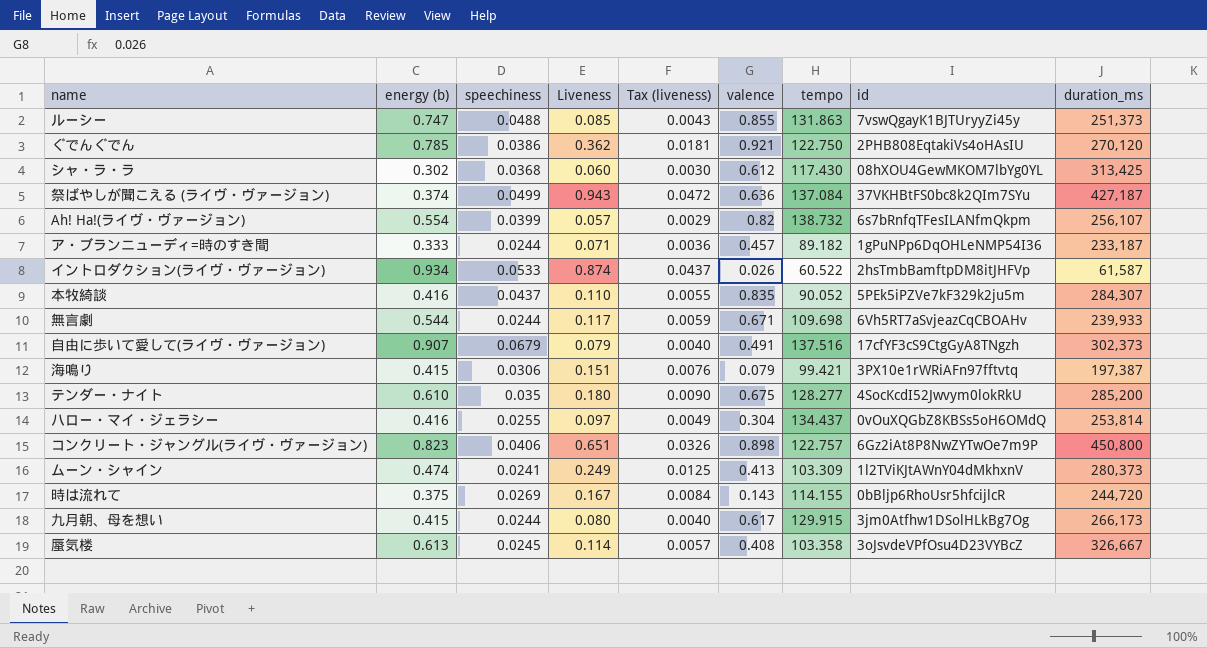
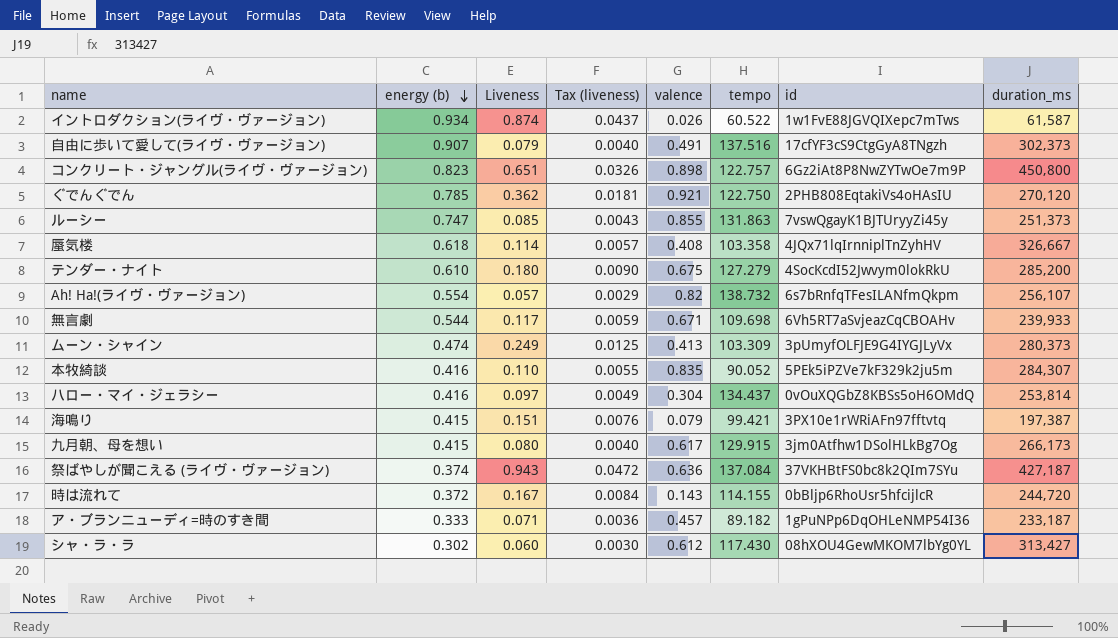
row order: none -> energy (b) descending
column speechiness | position: 3 -> none
イントロダクション(ライヴ・ヴァージョン) | id: 2hsTmbBamftpDM8itJHFVp -> 1w1FvE88JGVQIXepc7mTws
蜃気楼 | energy (b): 0.613 -> 0.618
蜃気楼 | id: 3oJsvdeVPfOsu4D23VYBcZ -> 4JQx71lqIrnniplTnZyhHV
テンダー・ナイト | tempo: 128.277 -> 127.279
ムーン・シャイン | id: 1l2TViKJtAWnY04dMkhxnV -> 3pUmyfOLFJE9G4IYGJLyVx
時は流れて | energy (b): 0.375 -> 0.372
シャ・ラ・ラ | duration_ms: 313,425 -> 313,427

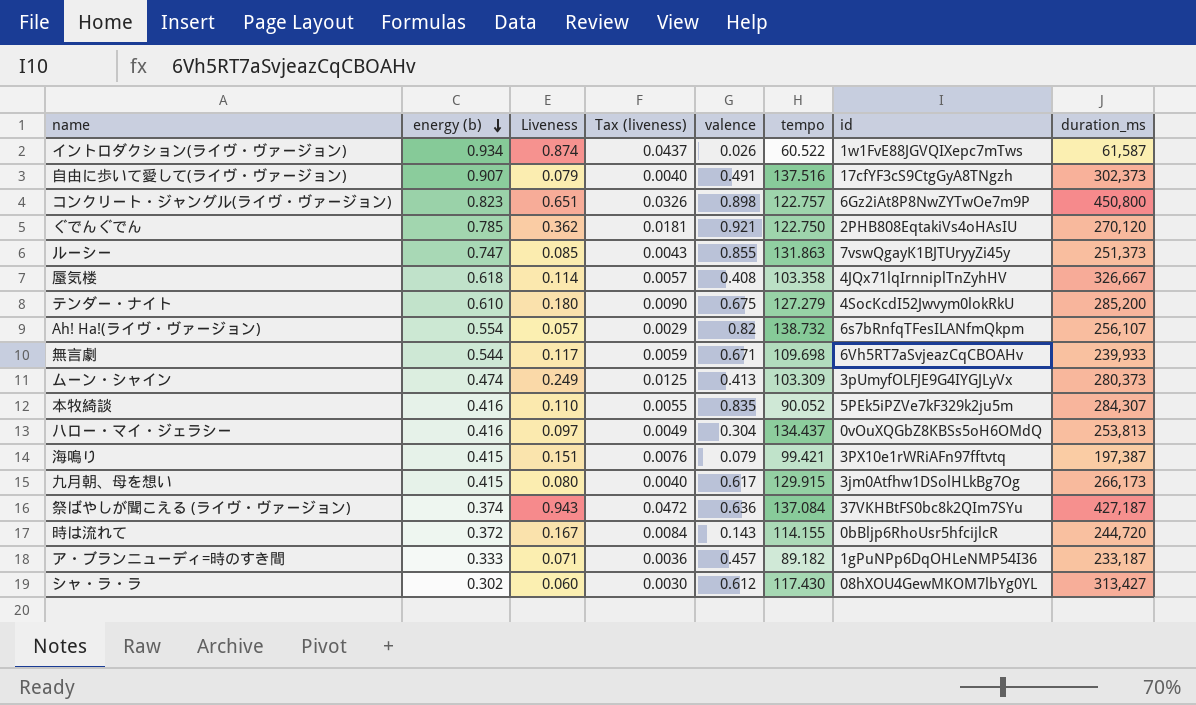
ハロー・マイ・ジェラシー | duration_ms: 253,814 -> 253,813

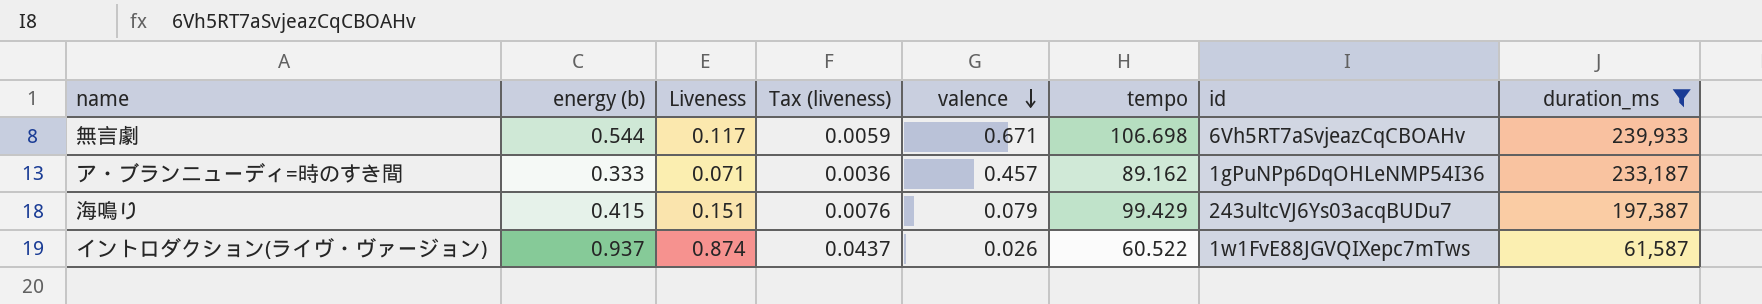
filter: none -> duration_ms <= 239,933
row order: energy (b) descending -> valence descending
無言劇 | tempo: 109.698 -> 106.698
ア・ブランニューディ=時のすき間 | tempo: 89.182 -> 89.162
海鳴り | tempo: 99.421 -> 99.429
海鳴り | id: 3PX10e1rWRiAFn97fftvtq -> 243ultcVJ6Ys03acqBUDu7
イントロダクション(ライヴ・ヴァージョン) | energy (b): 0.934 -> 0.937

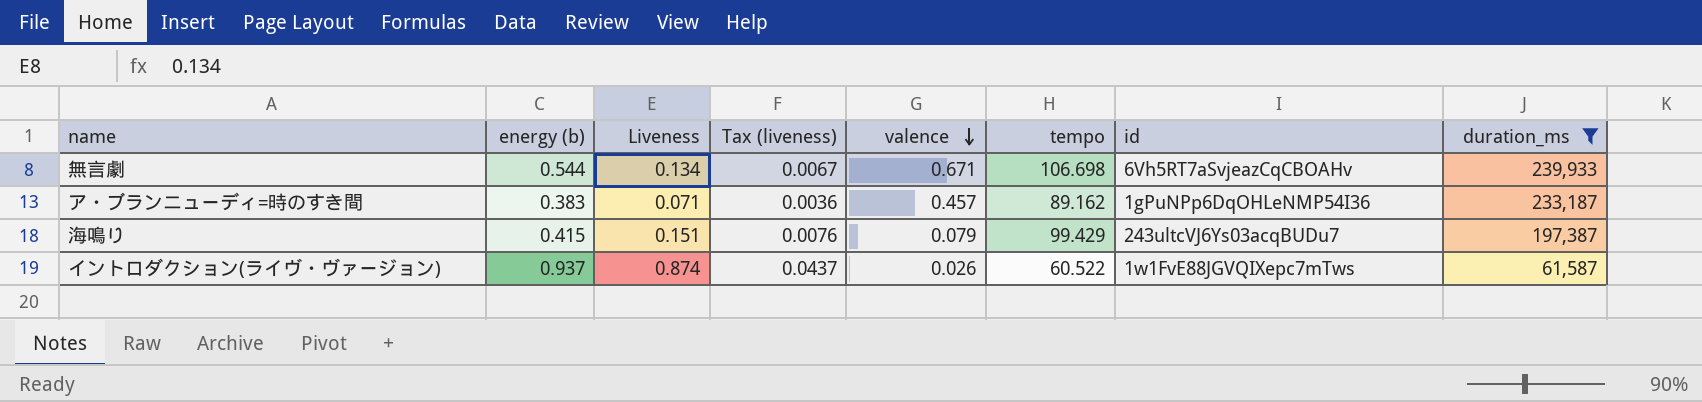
無言劇 | Liveness: 0.117 -> 0.134
無言劇 | Tax (liveness): 0.0059 -> 0.0067
ア・ブランニューディ=時のすき間 | energy (b): 0.333 -> 0.383

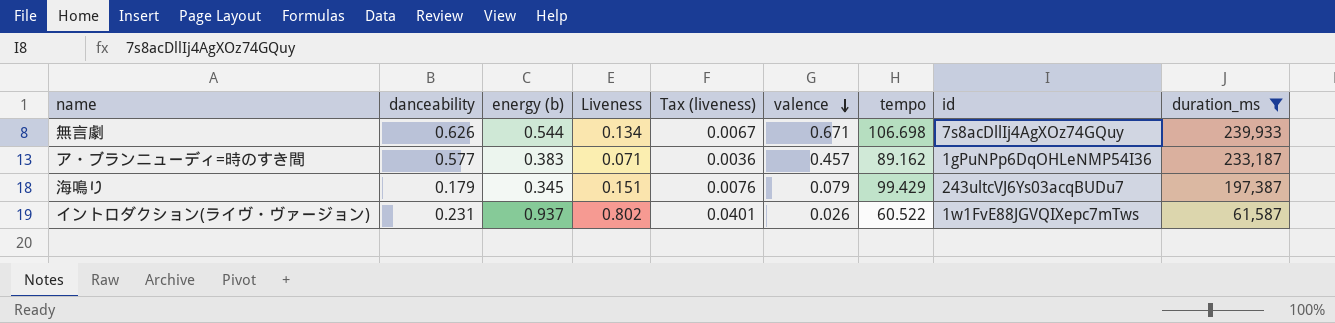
column danceability | position: none -> 2
無言劇 | id: 6Vh5RT7aSvjeazCqCBOAHv -> 7s8acDllIj4AgXOz74GQuy
海鳴り | energy (b): 0.415 -> 0.345
イントロダクション(ライヴ・ヴァージョン) | Liveness: 0.874 -> 0.802
イントロダクション(ライヴ・ヴァージョン) | Tax (liveness): 0.0437 -> 0.0401

